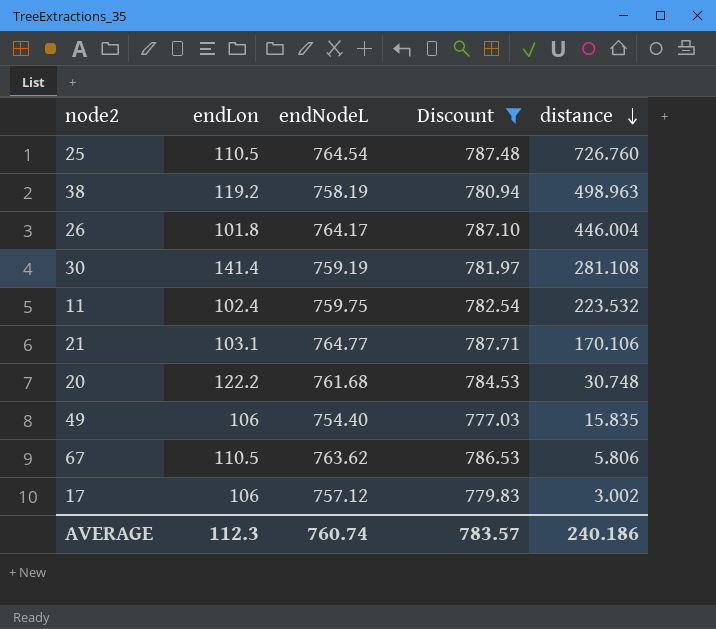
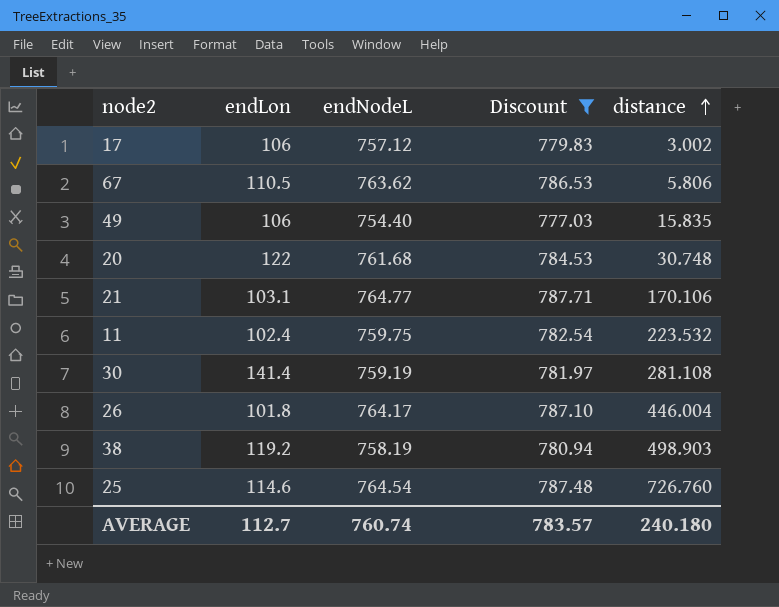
row order: distance descending -> distance ascending
20 | endLon: 122.2 -> 122
38 | distance: 498.963 -> 498.903
25 | endLon: 110.5 -> 114.6
AVERAGE | endLon: 112.3 -> 112.7
AVERAGE | distance: 240.186 -> 240.180

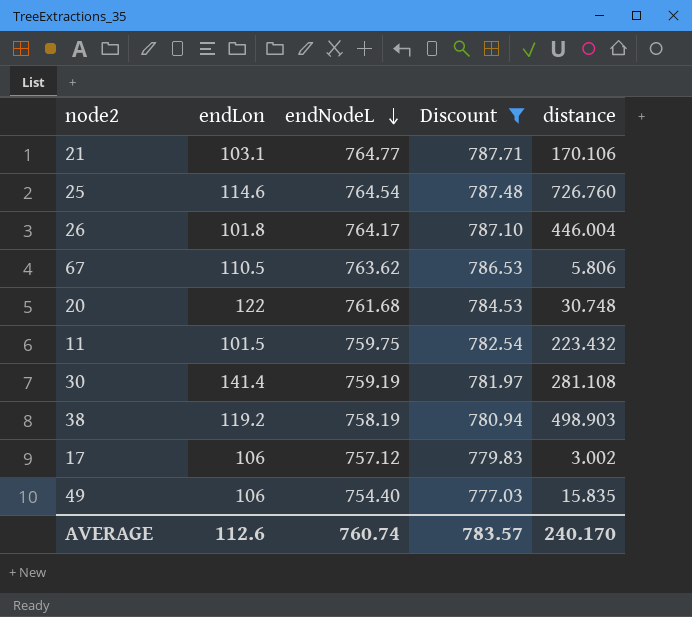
row order: distance ascending -> endNodeL descending
11 | endLon: 102.4 -> 101.5
11 | distance: 223.532 -> 223.432
AVERAGE | endLon: 112.7 -> 112.6
AVERAGE | distance: 240.180 -> 240.170

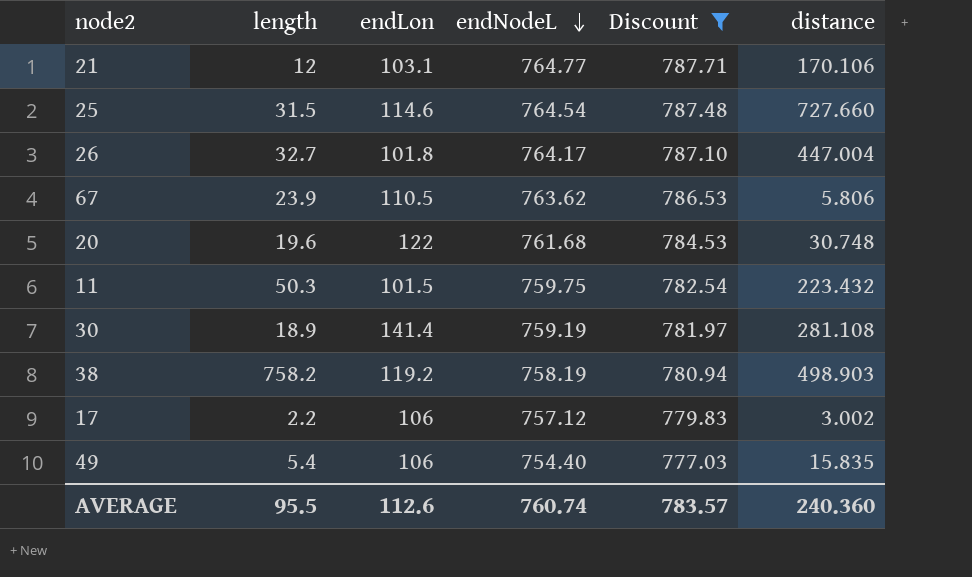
column length | position: none -> 2
25 | distance: 726.760 -> 727.660
26 | distance: 446.004 -> 447.004
AVERAGE | distance: 240.170 -> 240.360

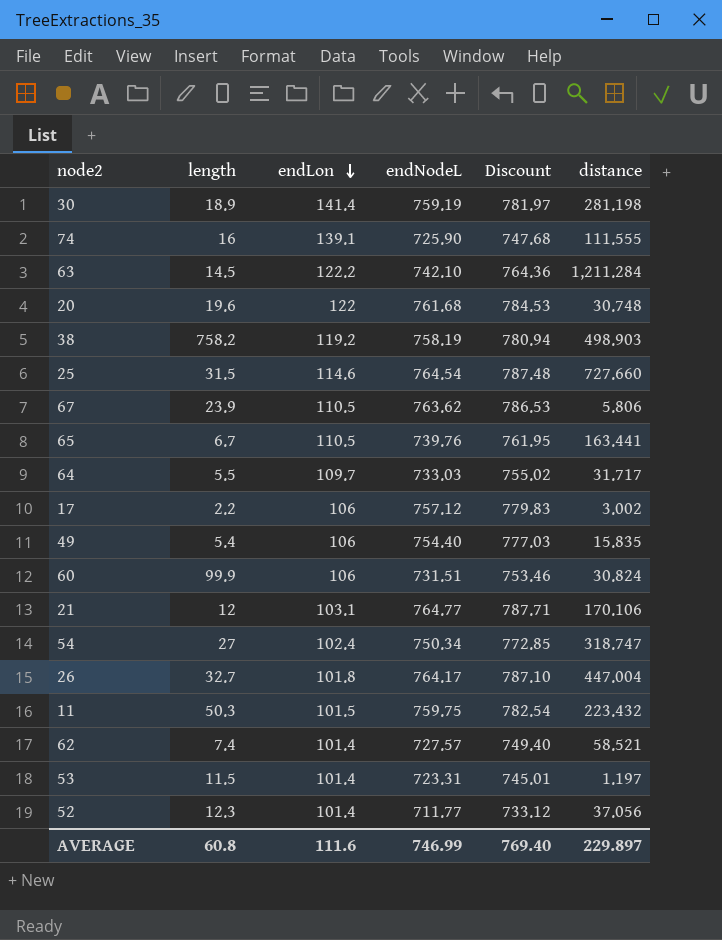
filter: Discount >= 777.03 -> none
row order: endNodeL descending -> endLon descending
30 | distance: 281.108 -> 281.198
AVERAGE | length: 95.5 -> 60.8
AVERAGE | endLon: 112.6 -> 111.6
AVERAGE | endNodeL: 760.74 -> 746.99
AVERAGE | Discount: 783.57 -> 769.40
AVERAGE | distance: 240.360 -> 229.897

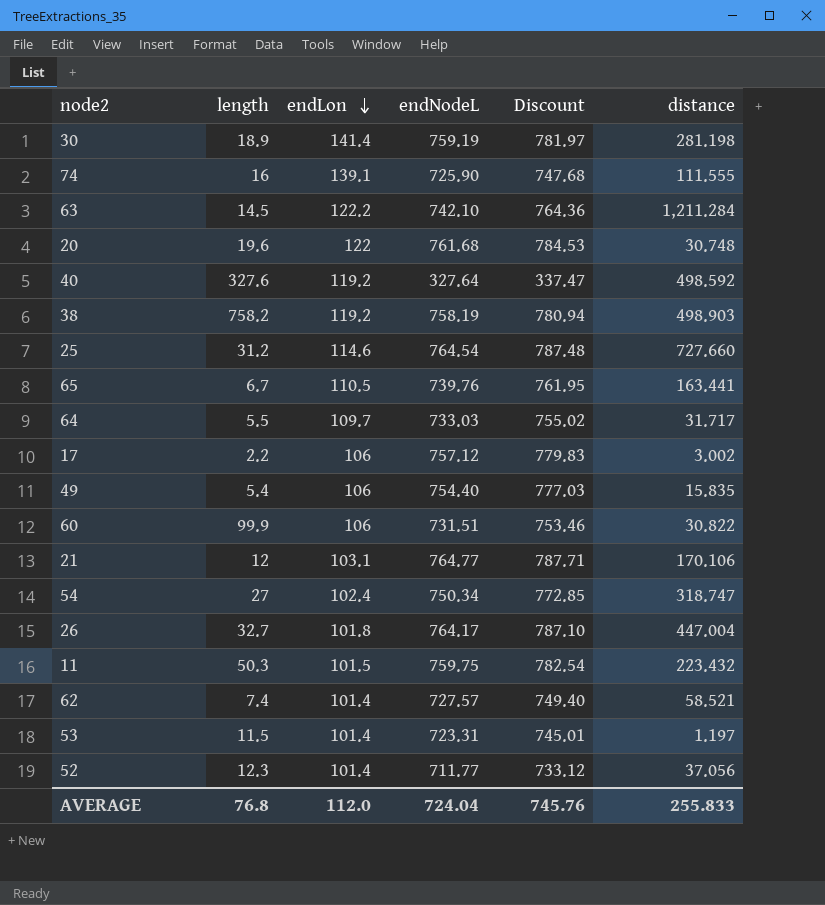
row 67: 23.9 | 110.5 | 763.62 | 786.53 | 5.806 -> none
row 40: none -> 327.6 | 119.2 | 327.64 | 337.47 | 498.592
25 | length: 31.5 -> 31.2
60 | distance: 30.824 -> 30.822
AVERAGE | length: 60.8 -> 76.8
AVERAGE | endLon: 111.6 -> 112.0
AVERAGE | endNodeL: 746.99 -> 724.04
AVERAGE | Discount: 769.40 -> 745.76
AVERAGE | distance: 229.897 -> 255.833

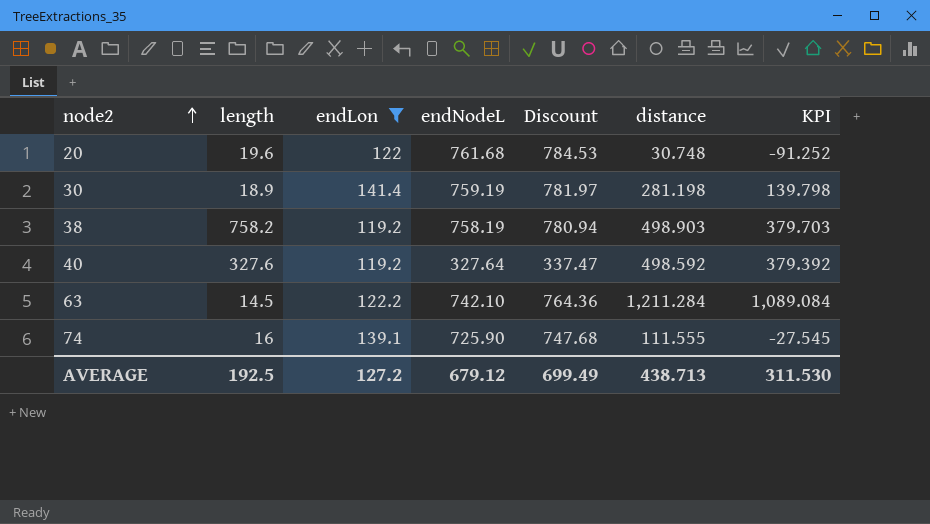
filter: none -> endLon >= 119.2
row order: endLon descending -> node2 ascending
column KPI | formula: none -> [distance] - [endLon]
AVERAGE | length: 76.8 -> 192.5
AVERAGE | endLon: 112.0 -> 127.2
AVERAGE | endNodeL: 724.04 -> 679.12
AVERAGE | Discount: 745.76 -> 699.49
AVERAGE | distance: 255.833 -> 438.713

